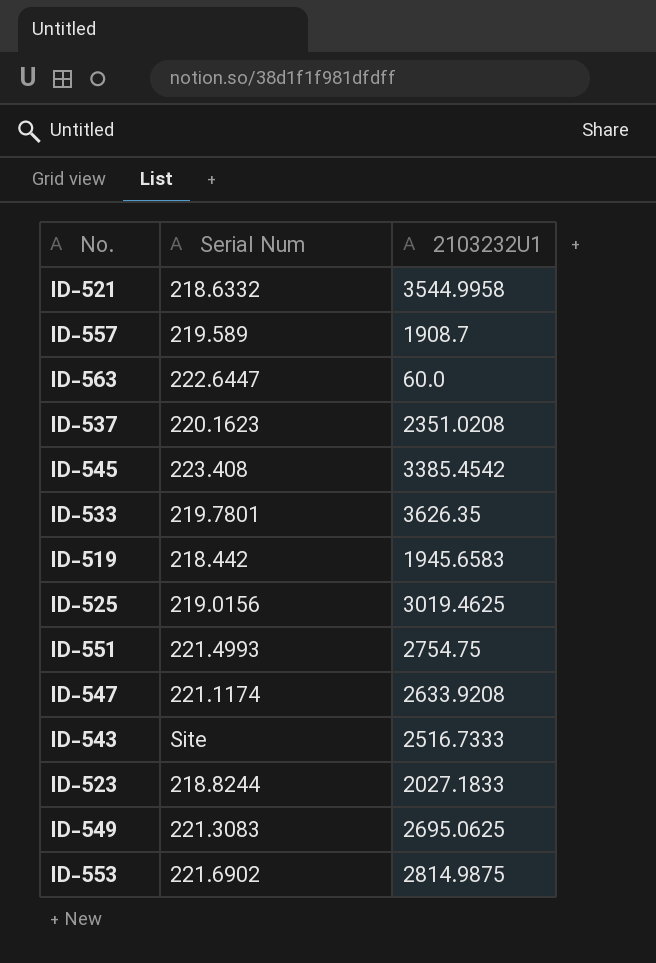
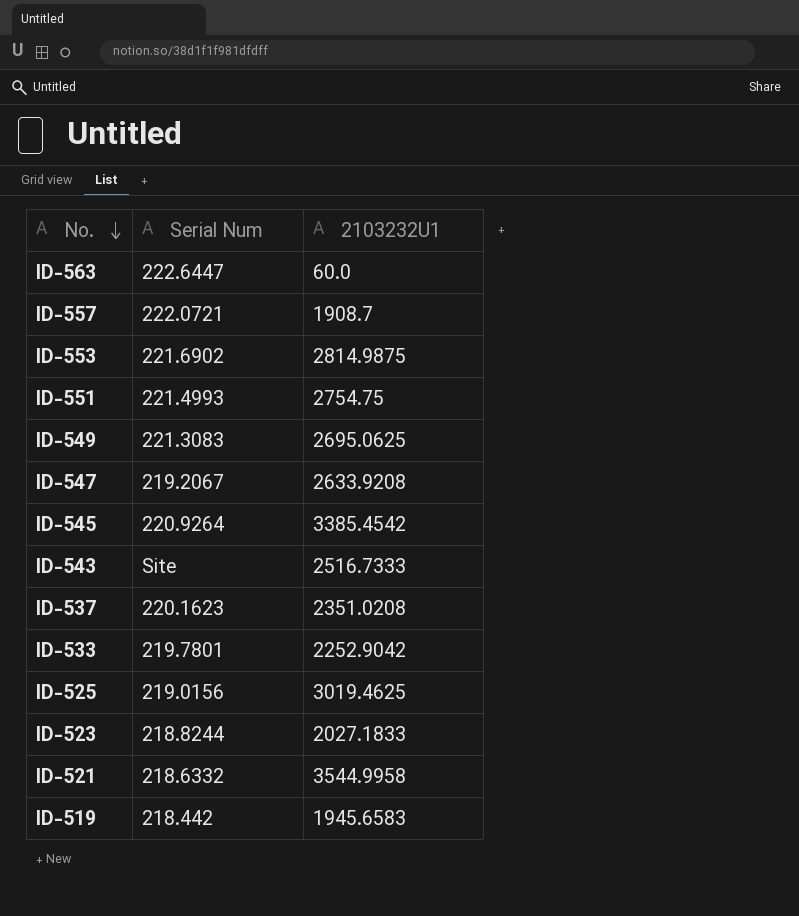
row order: none -> No. descending
ID-557 | Serial Num: 219.589 -> 222.0721
ID-547 | Serial Num: 221.1174 -> 219.2067
ID-545 | Serial Num: 223.408 -> 220.9264
ID-533 | 2103232U1: 3626.35 -> 2252.9042

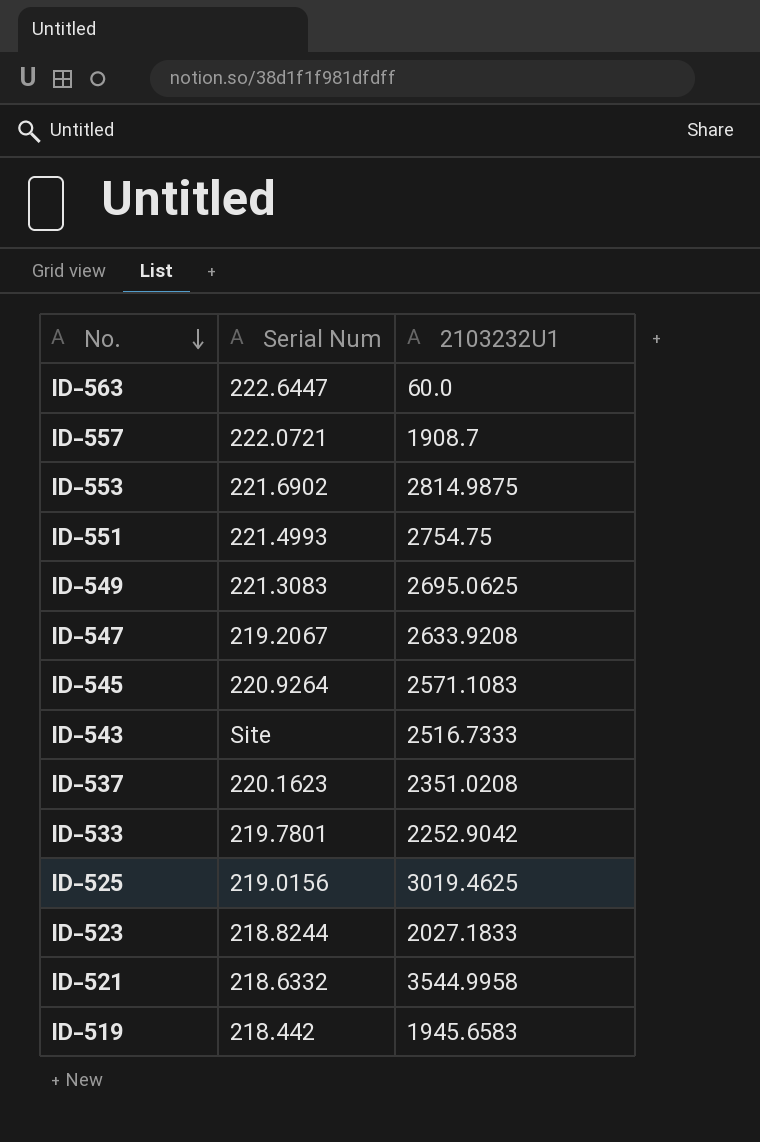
ID-545 | 2103232U1: 3385.4542 -> 2571.1083

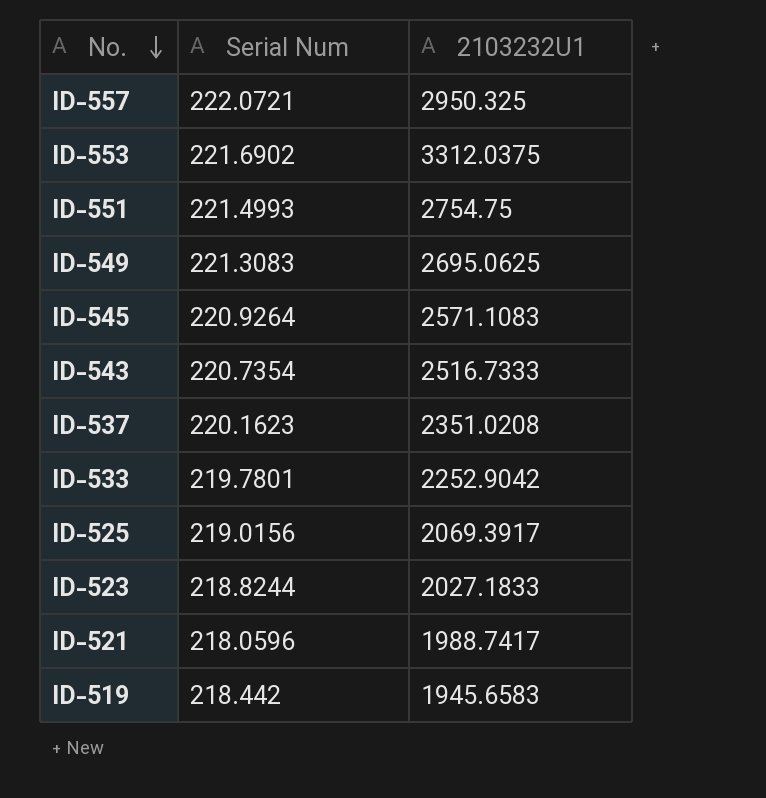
row ID-563: 222.6447 | 60.0 -> none
row ID-547: 219.2067 | 2633.9208 -> none
ID-557 | 2103232U1: 1908.7 -> 2950.325
ID-553 | 2103232U1: 2814.9875 -> 3312.0375
ID-543 | Serial Num: Site -> 220.7354
ID-525 | 2103232U1: 3019.4625 -> 2069.3917
ID-521 | Serial Num: 218.6332 -> 218.0596
ID-521 | 2103232U1: 3544.9958 -> 1988.7417

